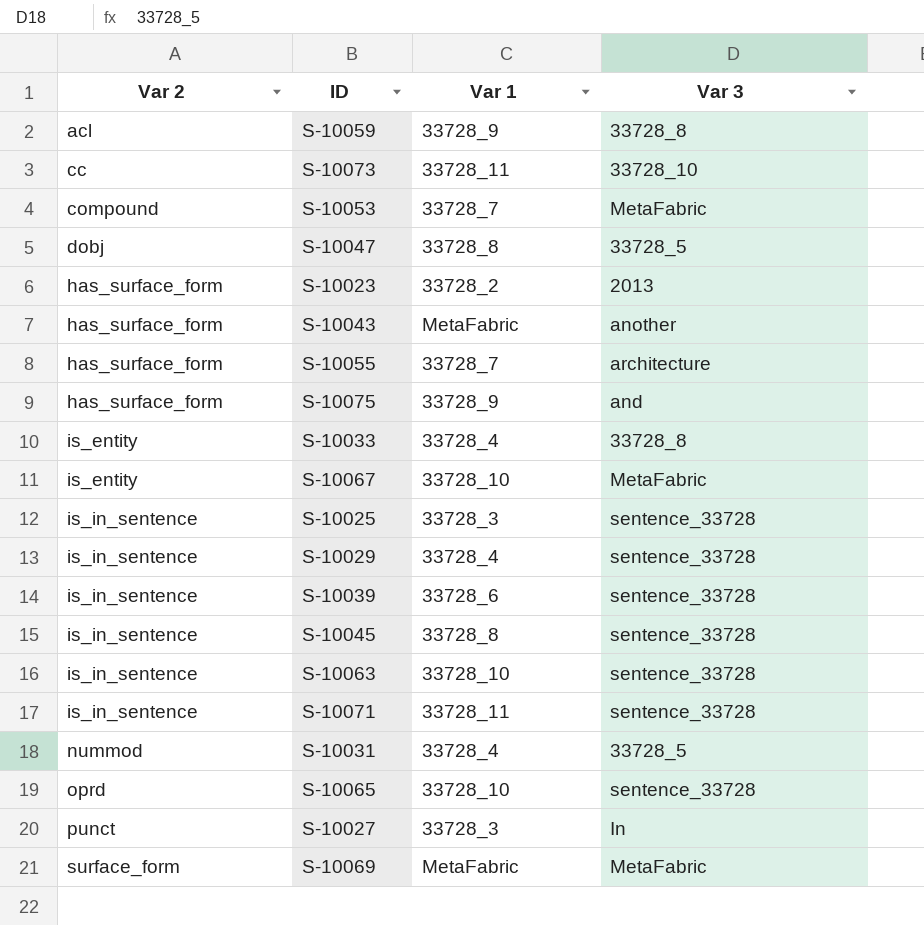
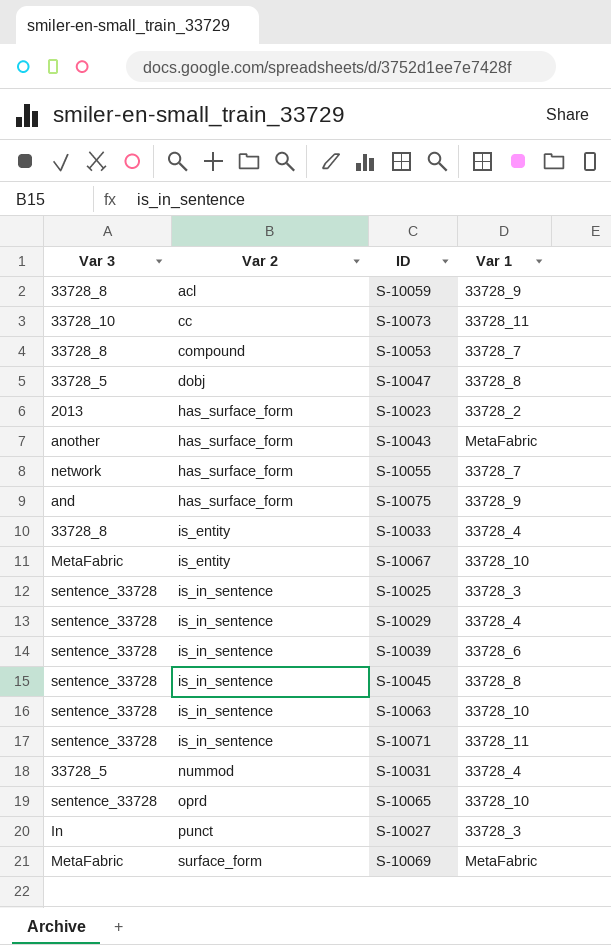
column Var 3 | position: 4 -> 1
S-10053 | Var 3: MetaFabric -> 33728_8
S-10055 | Var 3: architecture -> network

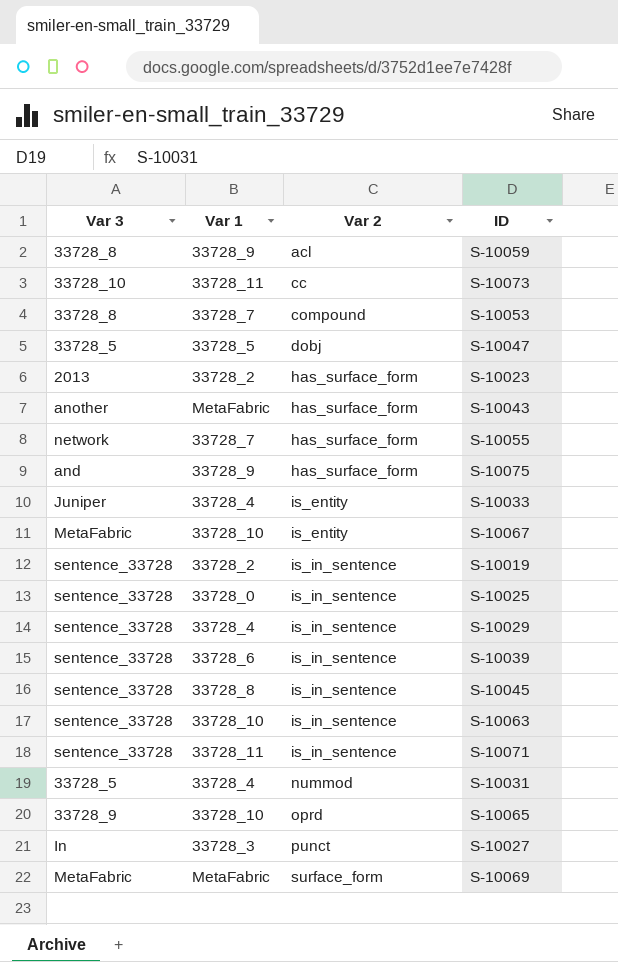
column Var 1 | position: 4 -> 2
S-10047 | Var 1: 33728_8 -> 33728_5
S-10033 | Var 3: 33728_8 -> Juniper
row S-10019: none -> sentence_33728 | 33728_2 | is_in_sentence
S-10025 | Var 1: 33728_3 -> 33728_0
S-10065 | Var 3: sentence_33728 -> 33728_9

